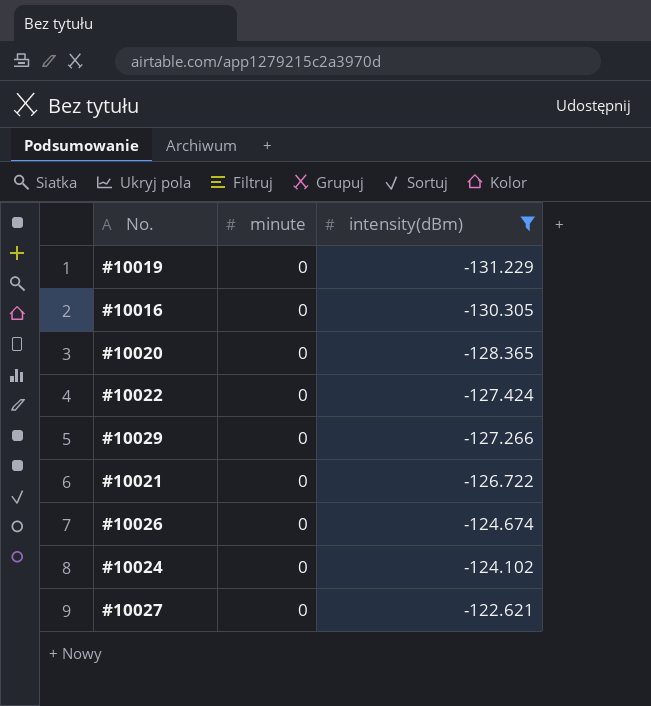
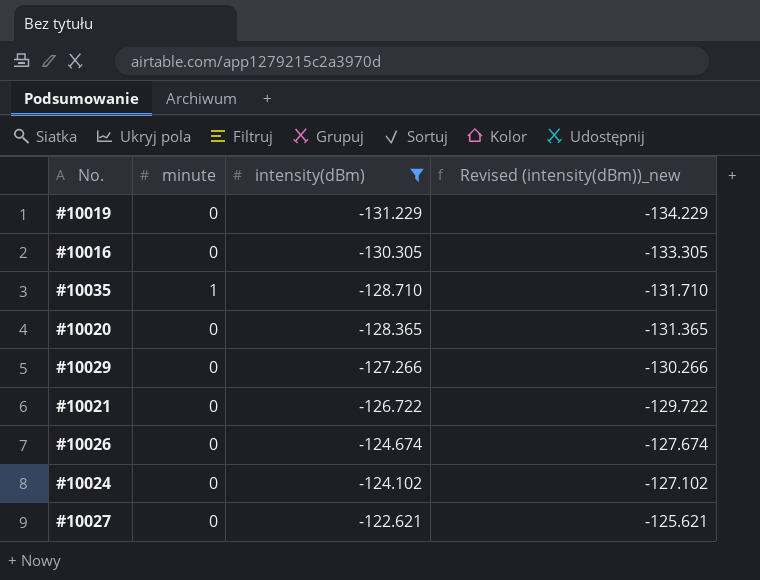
column Revised (intensity(dBm))_new | formula: none -> [intensity(dBm)] - 3
row #10022: 0 | -127.424 -> none
row #10035: none -> 1 | -128.710 | -131.710

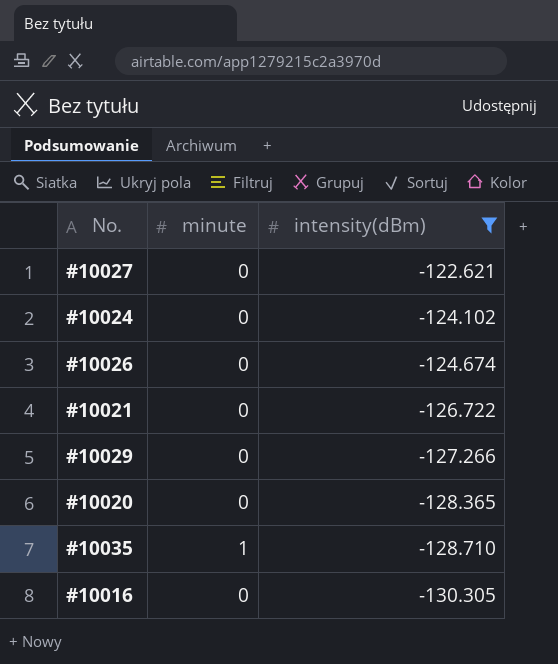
row order: intensity(dBm) ascending -> intensity(dBm) descending
column Revised (intensity(dBm))_new | formula: [intensity(dBm)] - 3 -> none
row #10019: 0 | -131.229 | -134.229 -> none

